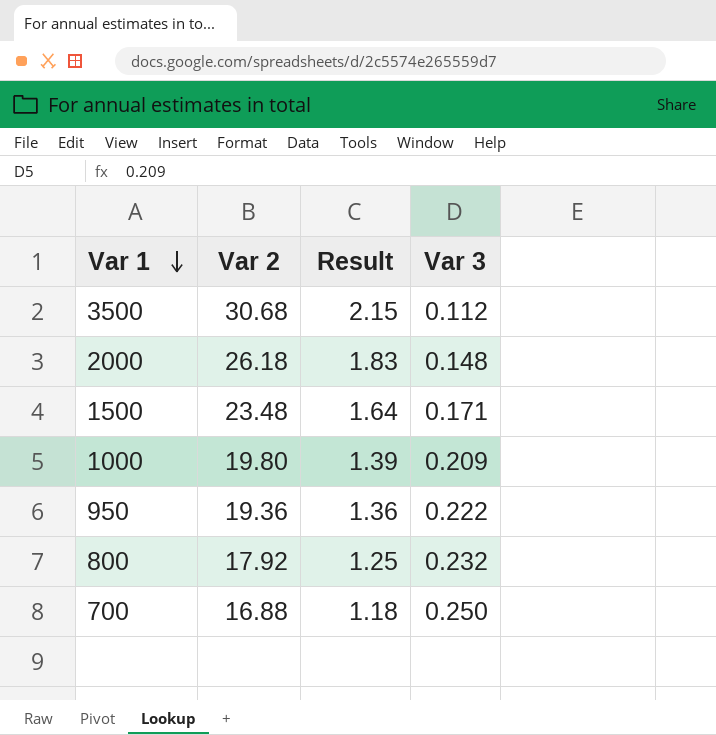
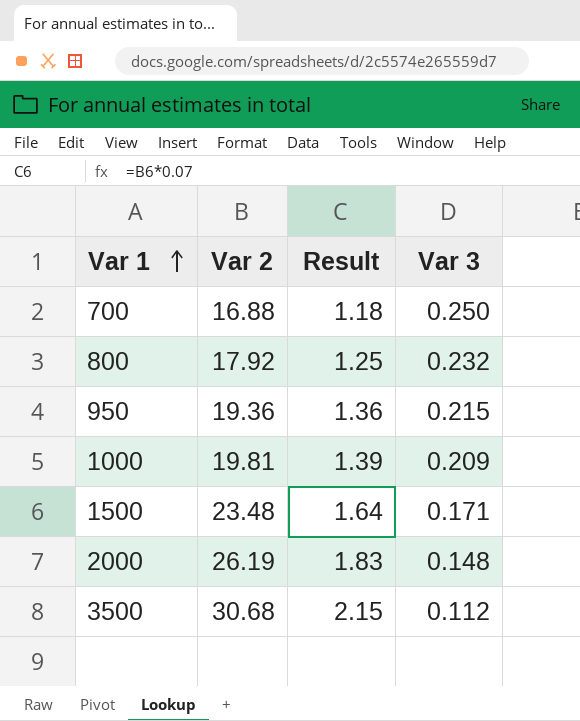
row order: Var 1 descending -> Var 1 ascending
950 | Var 3: 0.222 -> 0.215
1000 | Var 2: 19.80 -> 19.81
2000 | Var 2: 26.18 -> 26.19

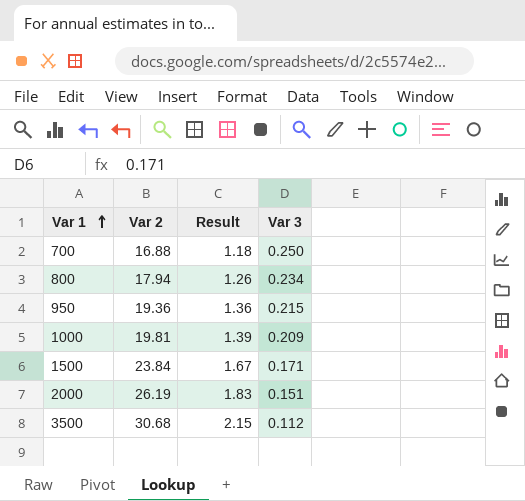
800 | Var 2: 17.92 -> 17.94
800 | Result: 1.25 -> 1.26
800 | Var 3: 0.232 -> 0.234
1500 | Var 2: 23.48 -> 23.84
1500 | Result: 1.64 -> 1.67
2000 | Var 3: 0.148 -> 0.151

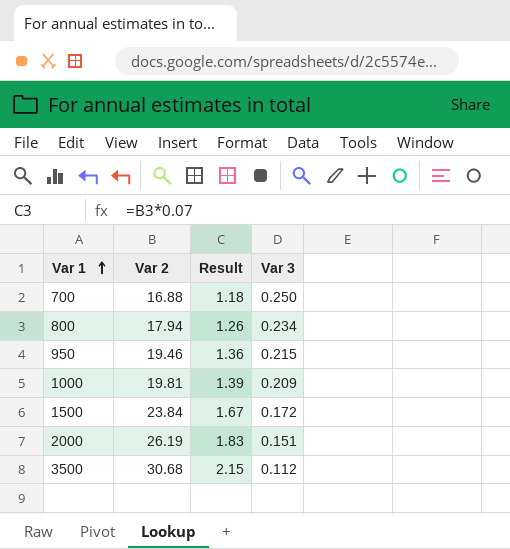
950 | Var 2: 19.36 -> 19.46
1500 | Var 3: 0.171 -> 0.172

